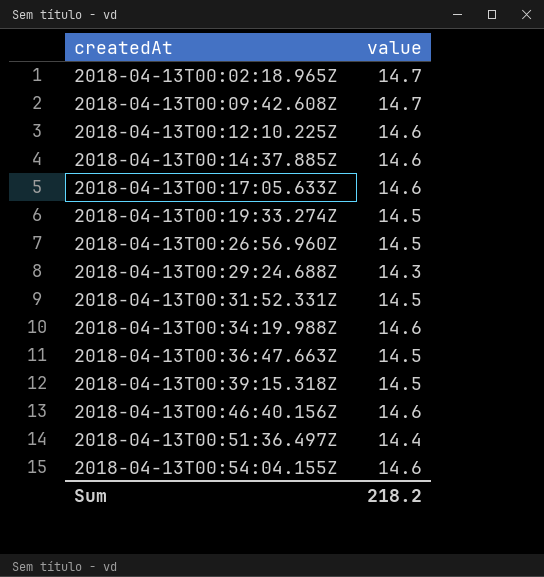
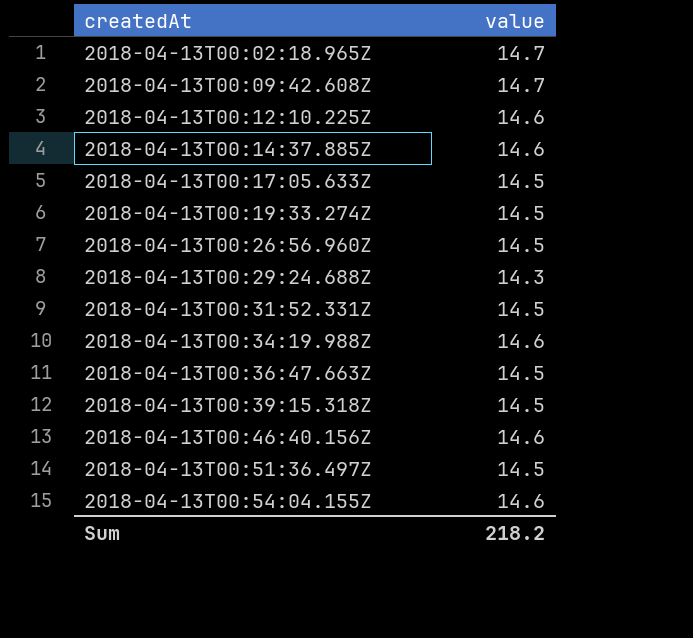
2018-04-13T00:17:05.633Z | value: 14.6 -> 14.5
2018-04-13T00:51:36.497Z | value: 14.4 -> 14.5

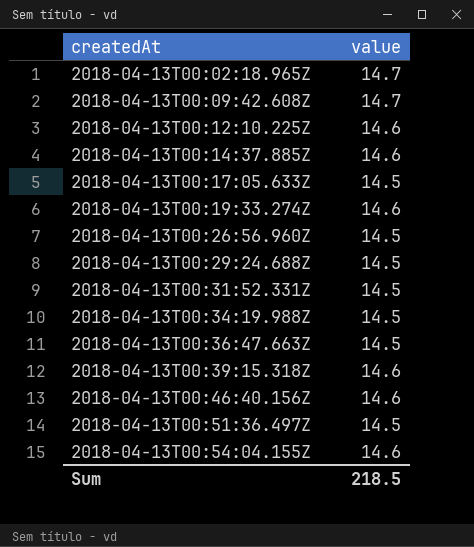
2018-04-13T00:19:33.274Z | value: 14.5 -> 14.6
2018-04-13T00:29:24.688Z | value: 14.3 -> 14.5
2018-04-13T00:34:19.988Z | value: 14.6 -> 14.5
2018-04-13T00:39:15.318Z | value: 14.5 -> 14.6
Sum | value: 218.2 -> 218.5

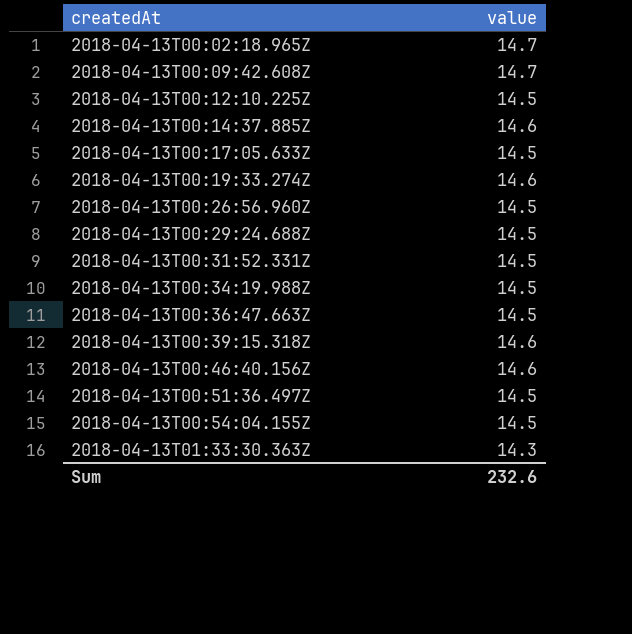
2018-04-13T00:12:10.225Z | value: 14.6 -> 14.5
2018-04-13T00:54:04.155Z | value: 14.6 -> 14.5
row 2018-04-13T01:33:30.363Z: none -> 14.3
Sum | value: 218.5 -> 232.6

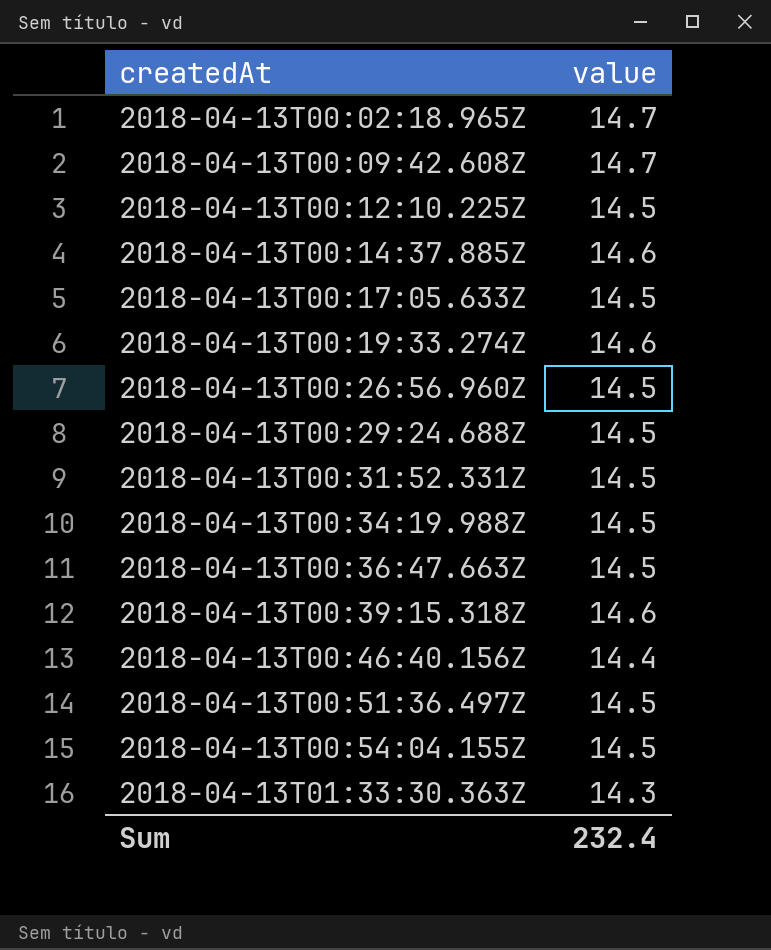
2018-04-13T00:46:40.156Z | value: 14.6 -> 14.4
Sum | value: 232.6 -> 232.4

